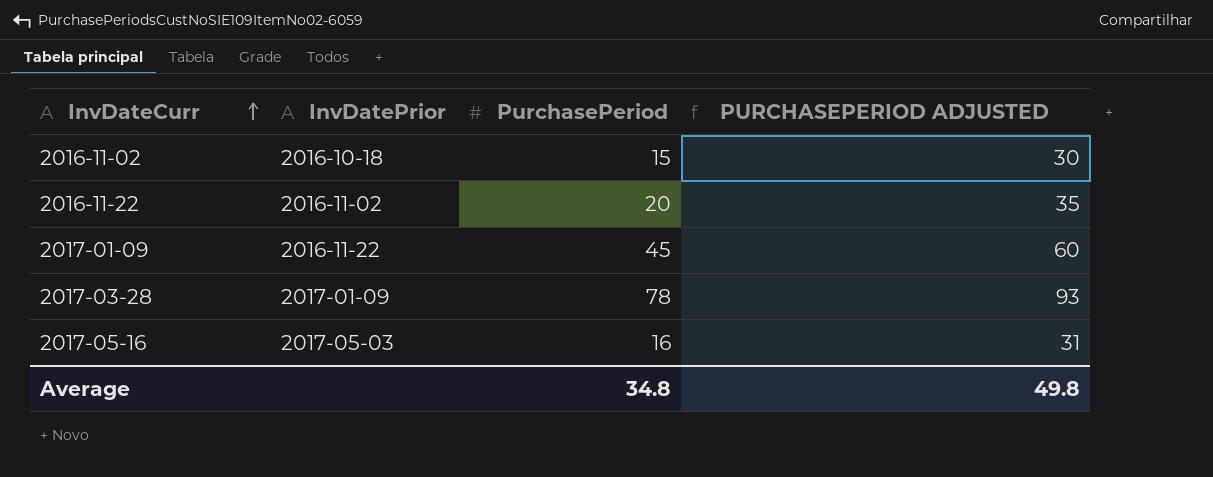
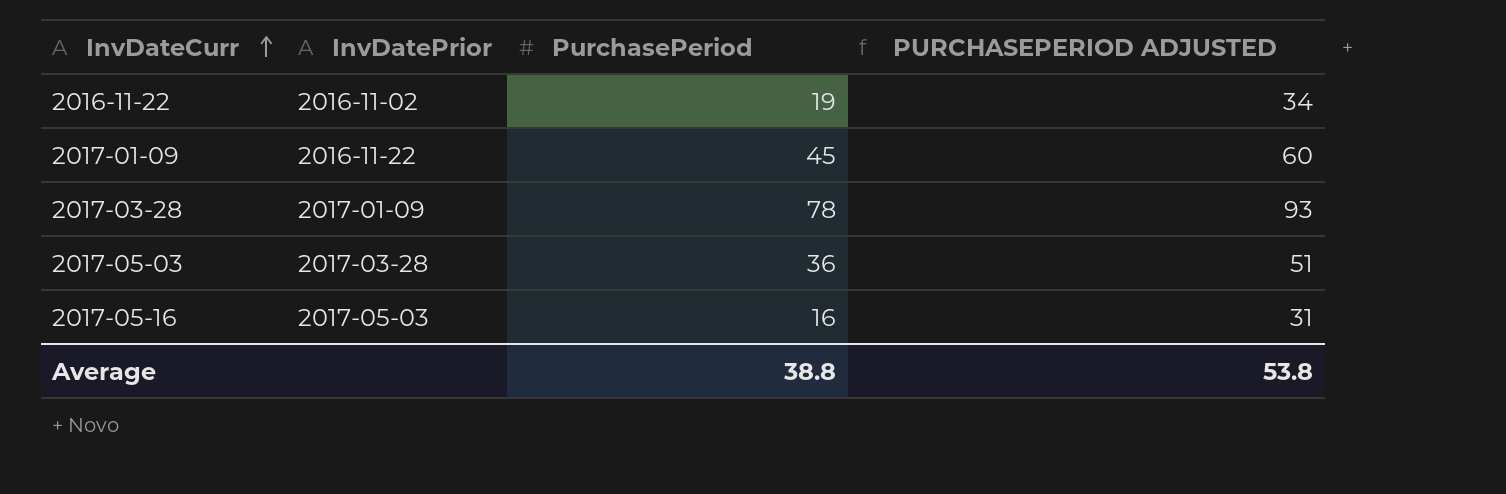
row 2016-11-02: 2016-10-18 | 15 | 30 -> none
2016-11-22 | PurchasePeriod: 20 -> 19
2016-11-22 | PURCHASEPERIOD ADJUSTED: 35 -> 34
row 2017-05-03: none -> 2017-03-28 | 36 | 51
Average | PurchasePeriod: 34.8 -> 38.8
Average | PURCHASEPERIOD ADJUSTED: 49.8 -> 53.8

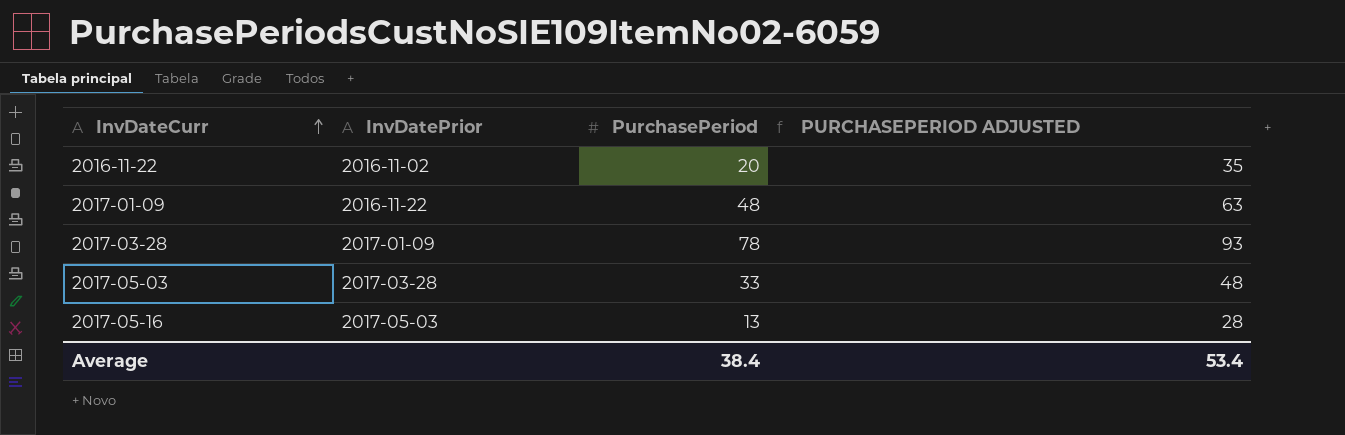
2016-11-22 | PurchasePeriod: 19 -> 20
2016-11-22 | PURCHASEPERIOD ADJUSTED: 34 -> 35
2017-01-09 | PurchasePeriod: 45 -> 48
2017-01-09 | PURCHASEPERIOD ADJUSTED: 60 -> 63
2017-05-03 | PurchasePeriod: 36 -> 33
2017-05-03 | PURCHASEPERIOD ADJUSTED: 51 -> 48
2017-05-16 | PurchasePeriod: 16 -> 13
2017-05-16 | PURCHASEPERIOD ADJUSTED: 31 -> 28
Average | PurchasePeriod: 38.8 -> 38.4
Average | PURCHASEPERIOD ADJUSTED: 53.8 -> 53.4

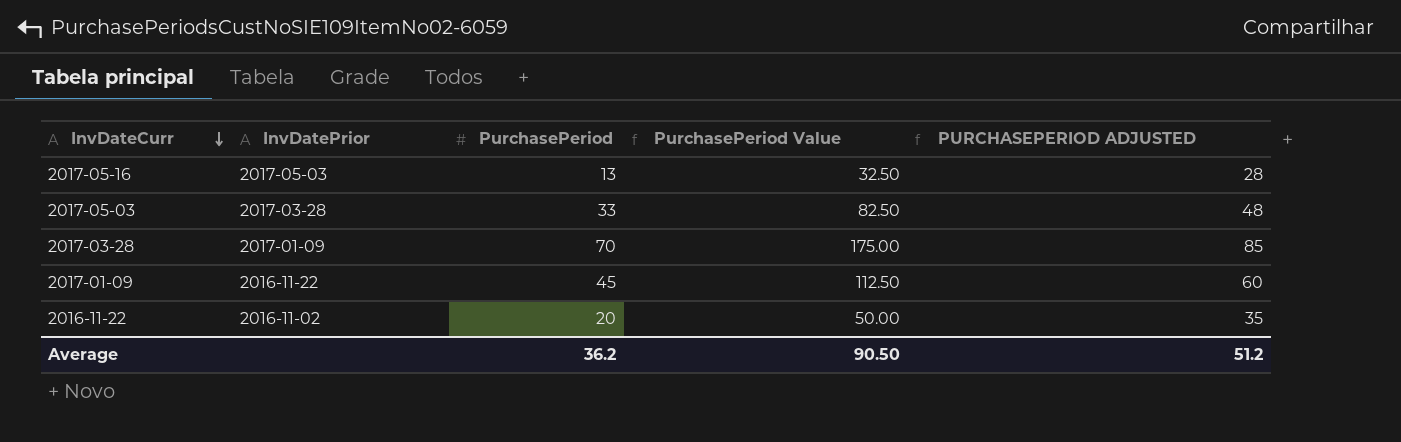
row order: InvDateCurr ascending -> InvDateCurr descending
column PurchasePeriod Value | formula: none -> [PurchasePeriod] * 2.5
2017-03-28 | PurchasePeriod: 78 -> 70
2017-03-28 | PURCHASEPERIOD ADJUSTED: 93 -> 85
2017-01-09 | PurchasePeriod: 48 -> 45
2017-01-09 | PURCHASEPERIOD ADJUSTED: 63 -> 60
Average | PurchasePeriod: 38.4 -> 36.2
Average | PURCHASEPERIOD ADJUSTED: 53.4 -> 51.2

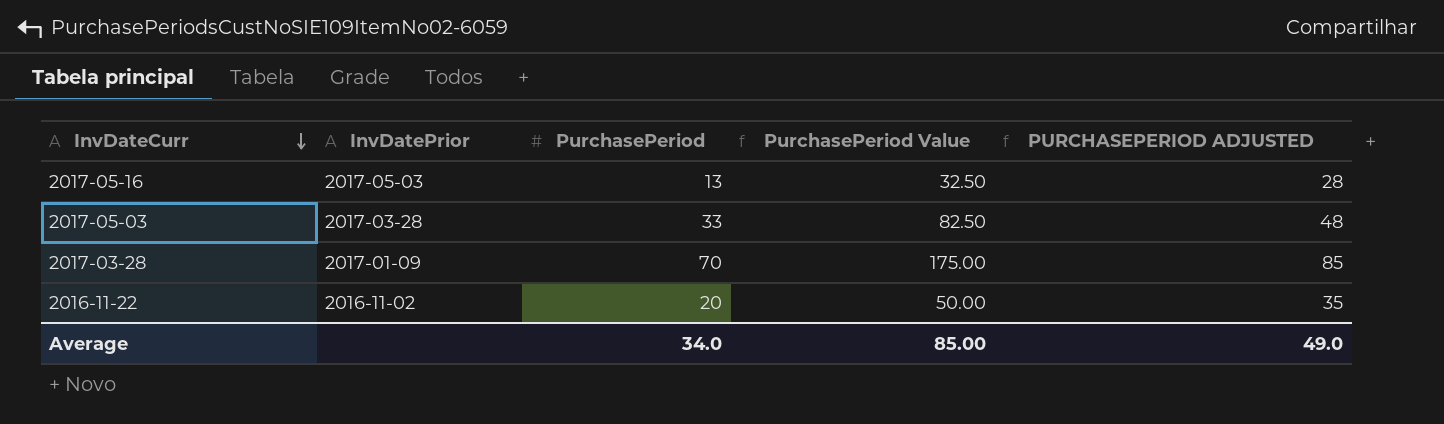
row 2017-01-09: 2016-11-22 | 45 | 112.50 | 60 -> none
Average | PurchasePeriod: 36.2 -> 34.0
Average | PurchasePeriod Value: 90.50 -> 85.00
Average | PURCHASEPERIOD ADJUSTED: 51.2 -> 49.0

